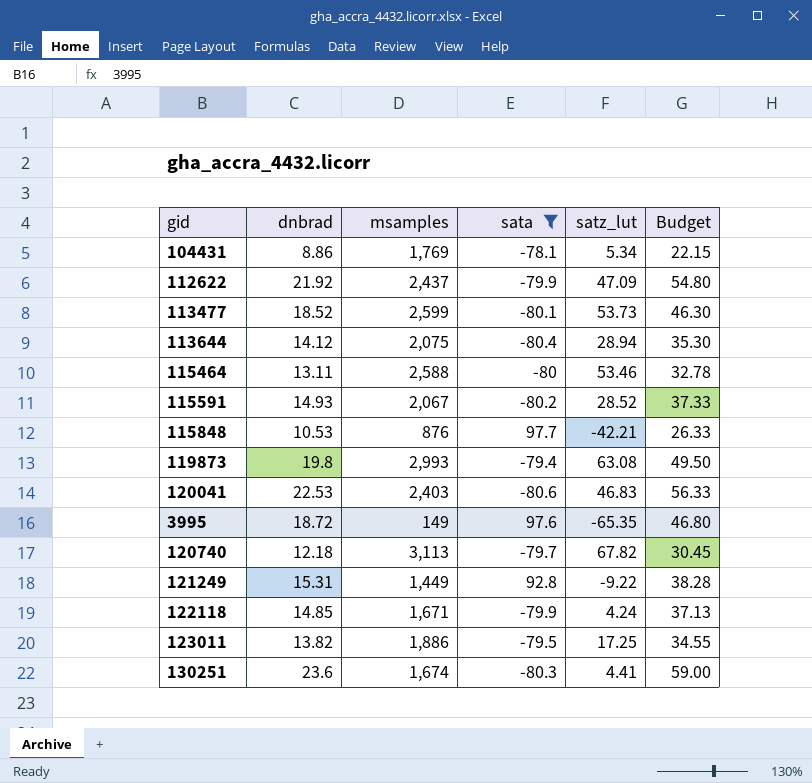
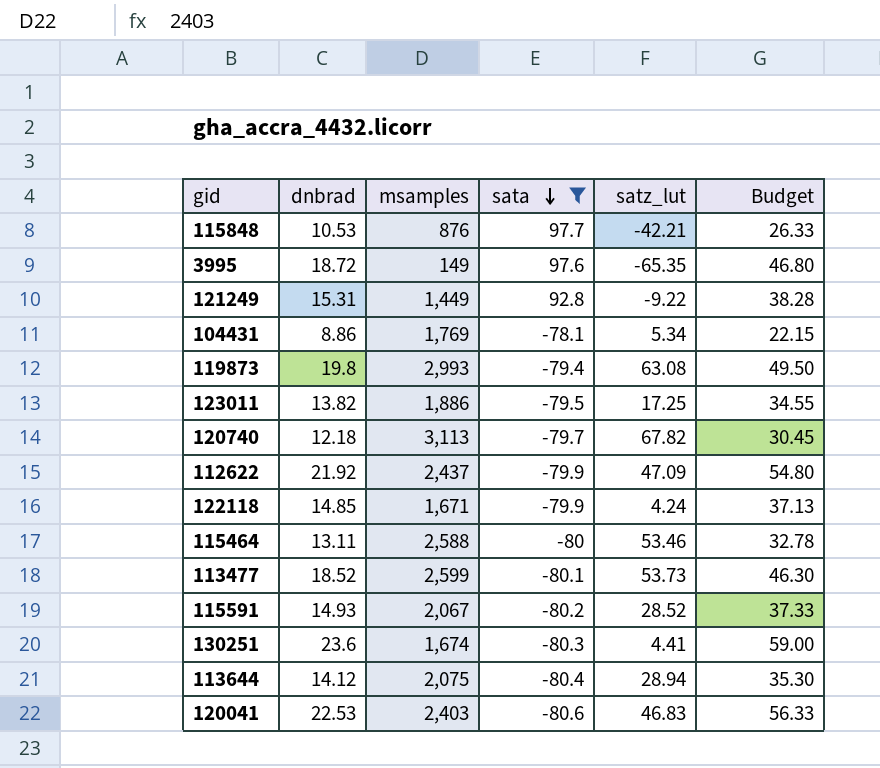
row order: none -> sata descending

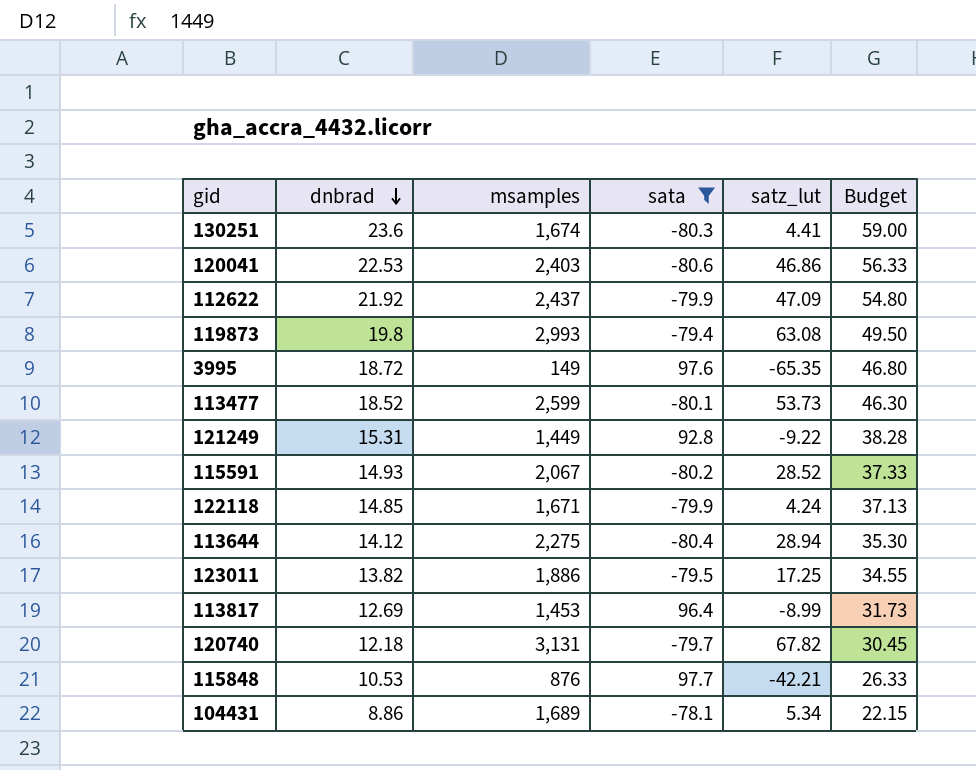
row order: sata descending -> dnbrad descending
row 115464: 13.11 | 2,588 | -80 | 53.46 | 32.78 -> none
120041 | satz_lut: 46.83 -> 46.86
113644 | msamples: 2,075 -> 2,275
row 113817: none -> 12.69 | 1,453 | 96.4 | -8.99 | 31.73
120740 | msamples: 3,113 -> 3,131
104431 | msamples: 1,769 -> 1,689

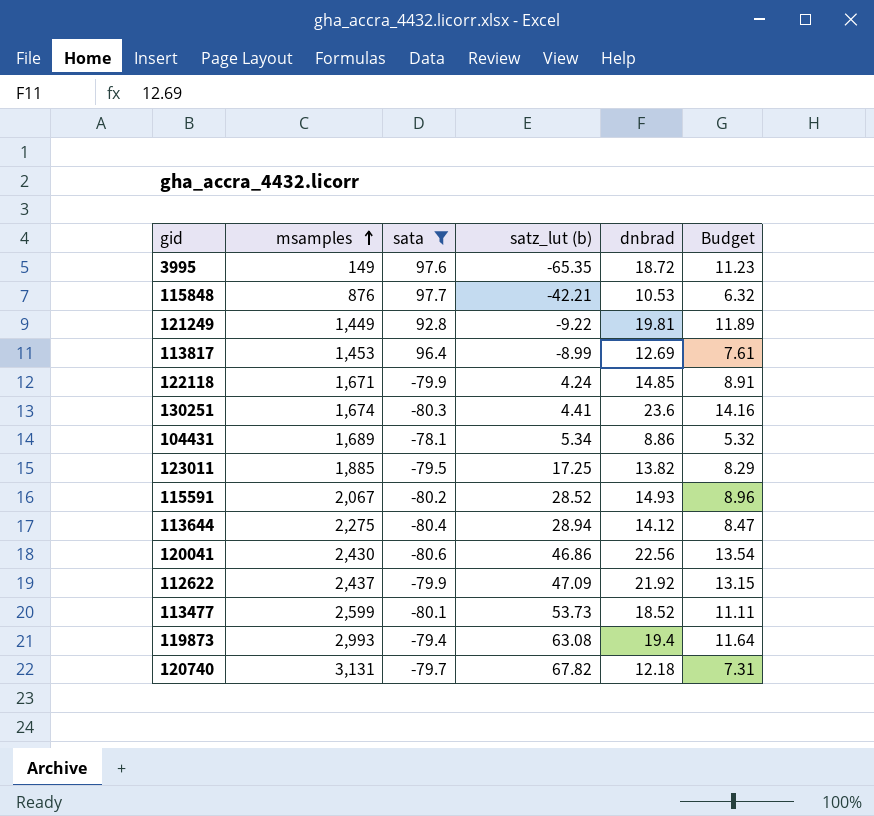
row order: dnbrad descending -> msamples ascending
column name: satz_lut -> satz_lut (b)
column dnbrad | position: 2 -> 5
column Budget | formula: [dnbrad] * 2.5 -> [dnbrad] * 0.6
121249 | dnbrad: 15.31 -> 19.81
123011 | msamples: 1,886 -> 1,885
120041 | msamples: 2,403 -> 2,430
120041 | dnbrad: 22.53 -> 22.56
119873 | dnbrad: 19.8 -> 19.4

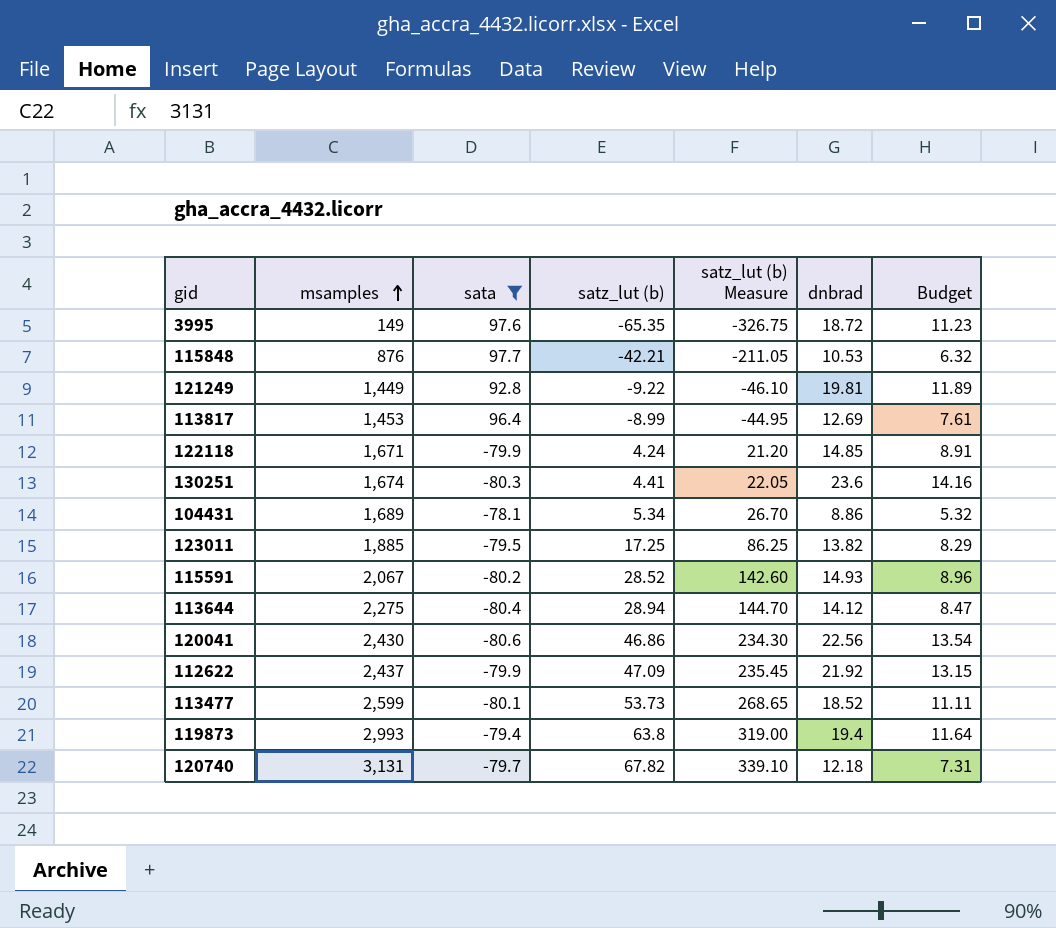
column satz_lut (b) Measure | formula: none -> [satz_lut (b)] * 5
119873 | satz_lut (b): 63.08 -> 63.8

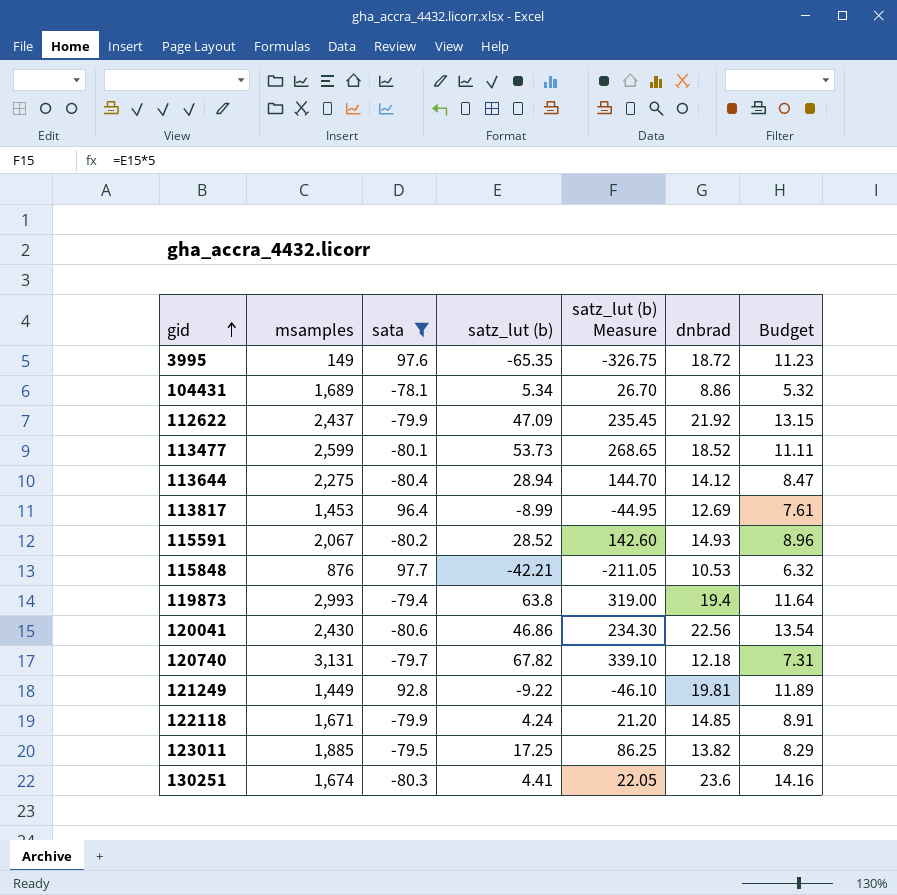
row order: msamples ascending -> gid ascending

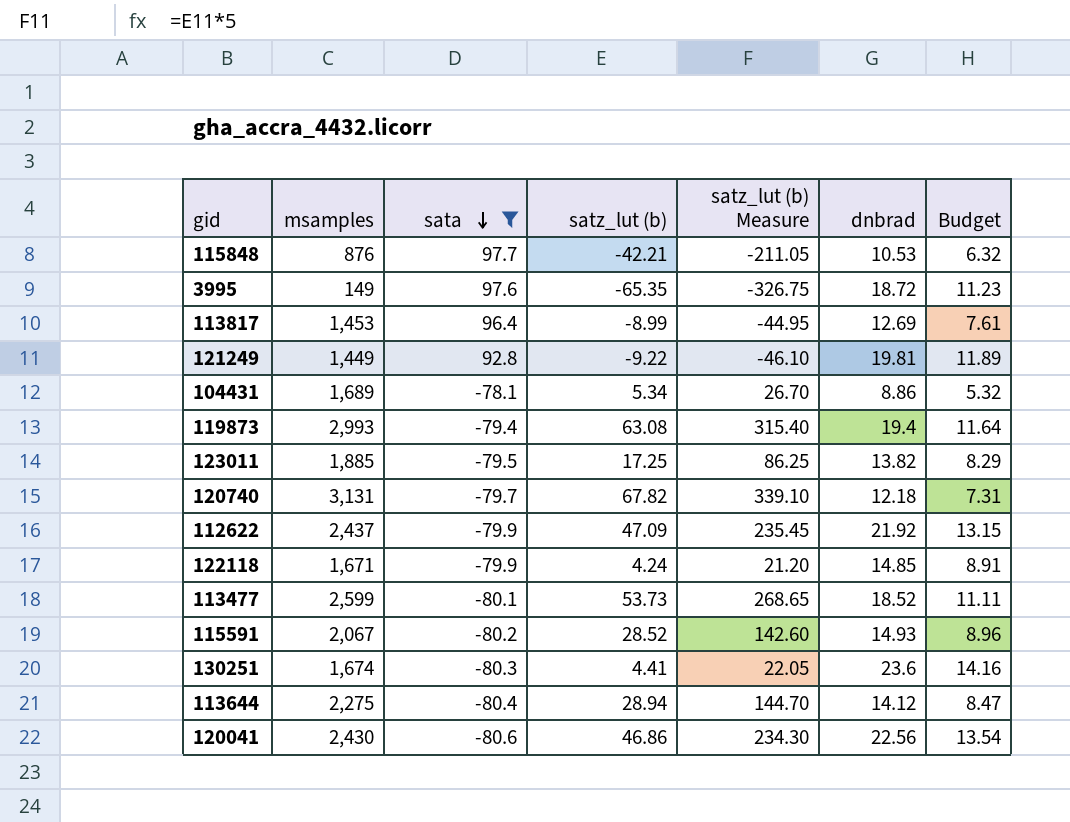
row order: gid ascending -> sata descending
119873 | satz_lut (b): 63.8 -> 63.08
119873 | satz_lut (b) Measure: 319.00 -> 315.40

